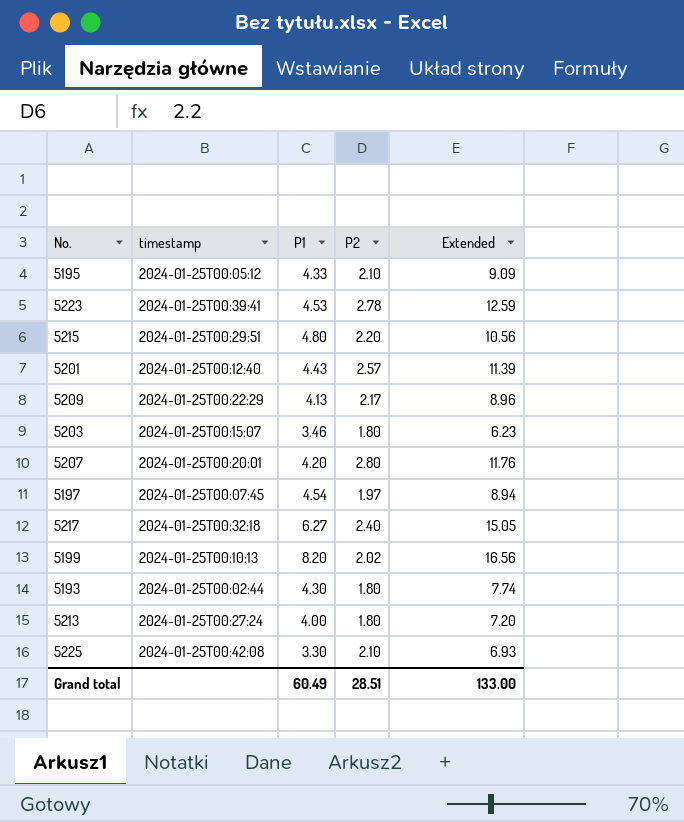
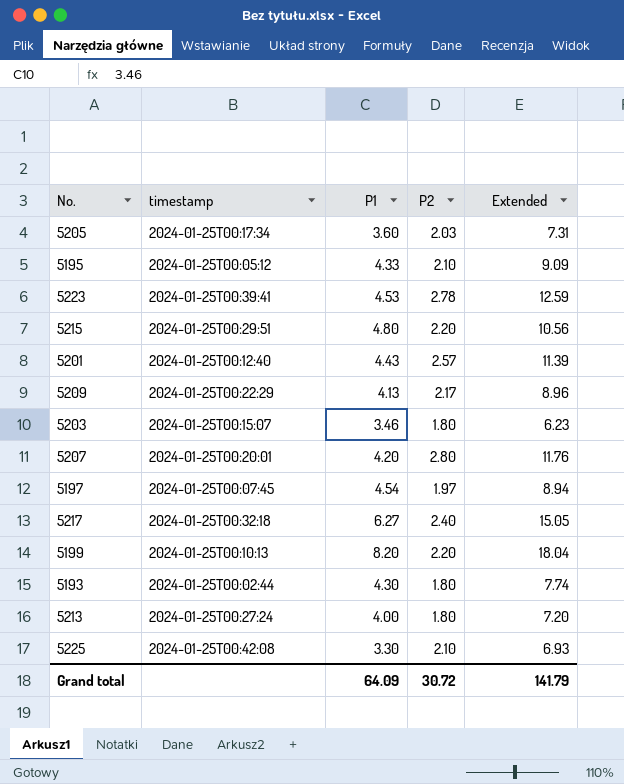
row 5205: none -> 2024-01-25T00:17:34 | 3.60 | 2.03 | 7.31
5199 | P2: 2.02 -> 2.20
5199 | Extended: 16.56 -> 18.04
Grand total | P1: 60.49 -> 64.09
Grand total | P2: 28.51 -> 30.72
Grand total | Extended: 133.00 -> 141.79

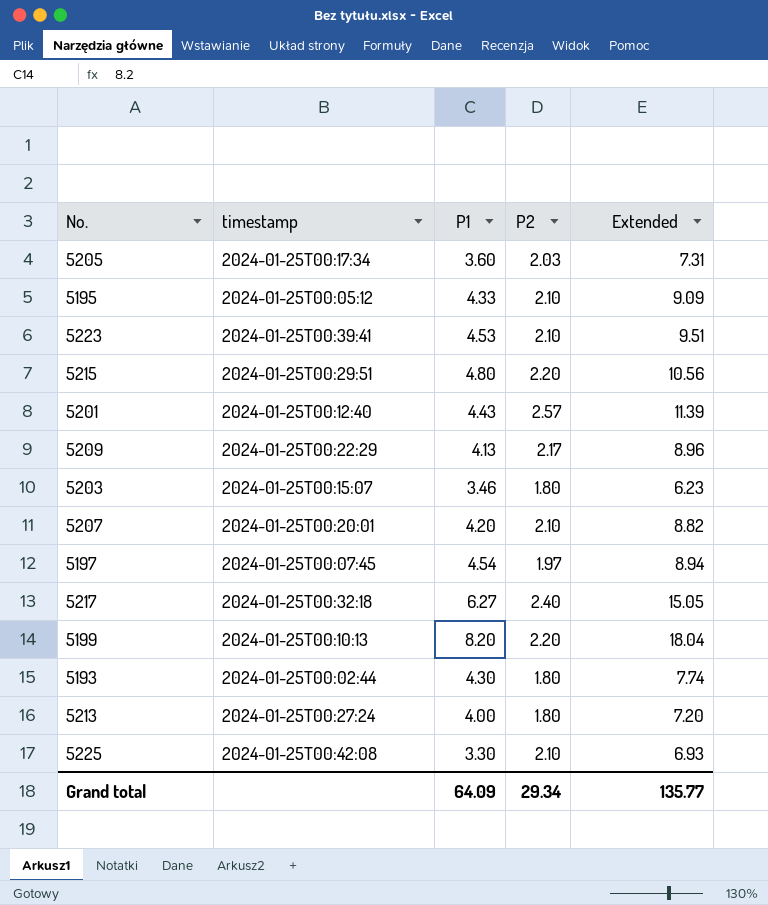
5223 | P2: 2.78 -> 2.10
5223 | Extended: 12.59 -> 9.51
5207 | P2: 2.80 -> 2.10
5207 | Extended: 11.76 -> 8.82
Grand total | P2: 30.72 -> 29.34
Grand total | Extended: 141.79 -> 135.77

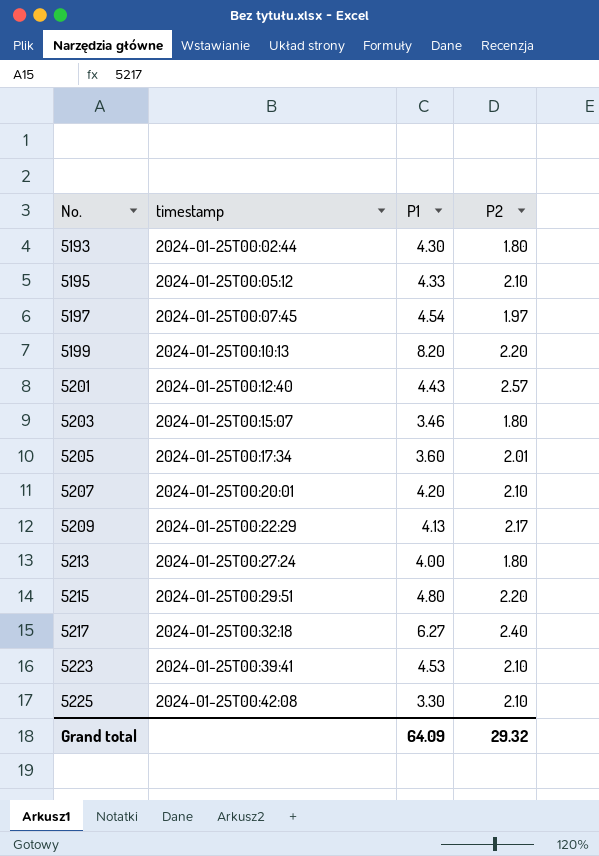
row order: none -> No. ascending
column Extended | formula: [P1] * [P2] -> none
5205 | P2: 2.03 -> 2.01
Grand total | P2: 29.34 -> 29.32

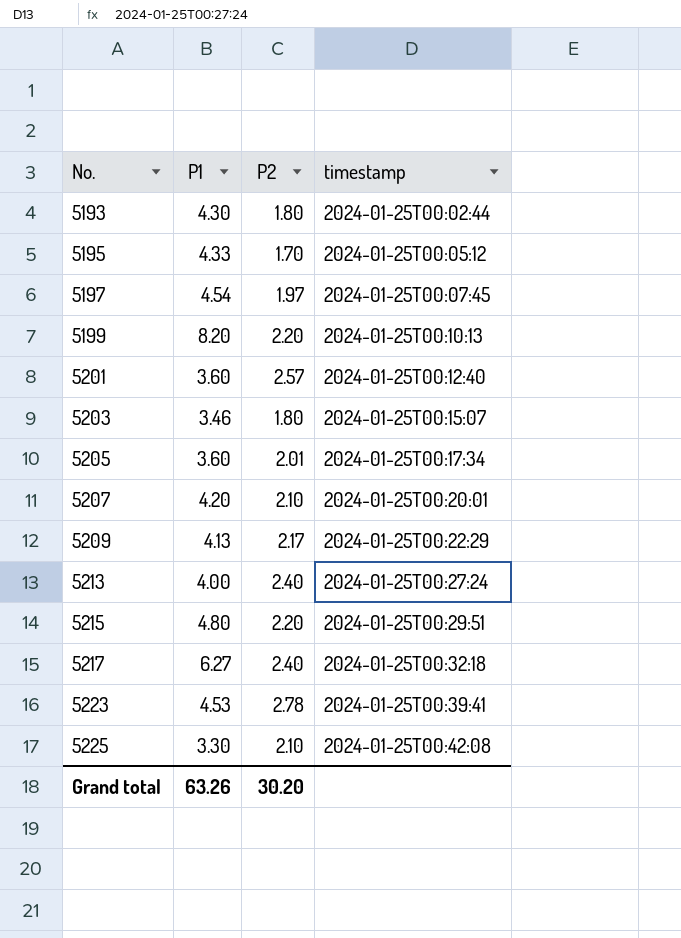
column timestamp | position: 2 -> 4
5195 | P2: 2.10 -> 1.70
5201 | P1: 4.43 -> 3.60
5213 | P2: 1.80 -> 2.40
5223 | P2: 2.10 -> 2.78
Grand total | P1: 64.09 -> 63.26
Grand total | P2: 29.32 -> 30.20

